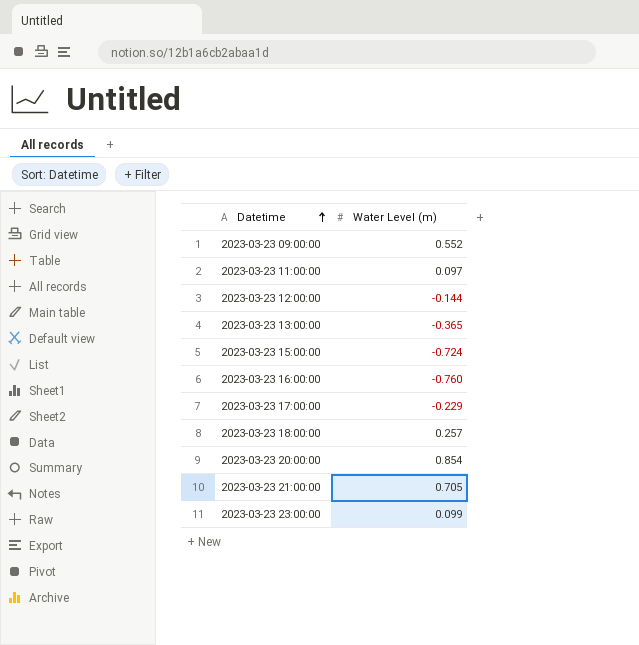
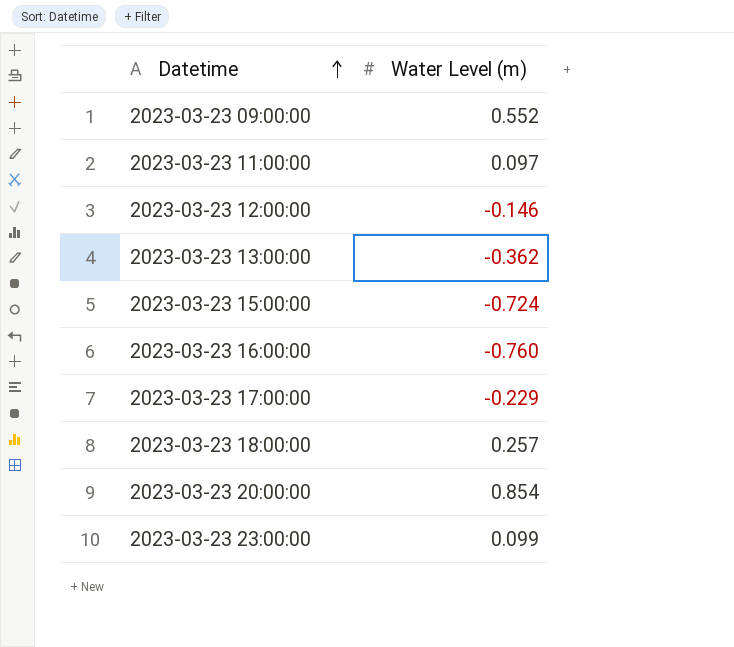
row 2023-03-23 21:00:00: 0.705 -> none
2023-03-23 12:00:00 | Water Level (m): -0.144 -> -0.146
2023-03-23 13:00:00 | Water Level (m): -0.365 -> -0.362

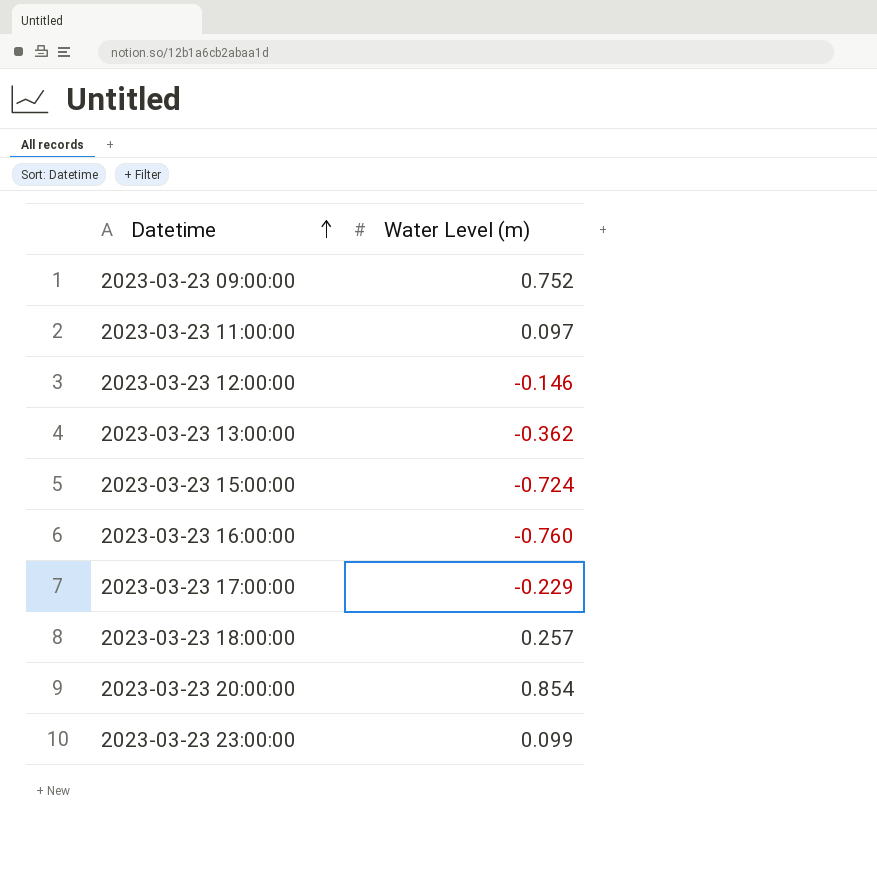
2023-03-23 09:00:00 | Water Level (m): 0.552 -> 0.752

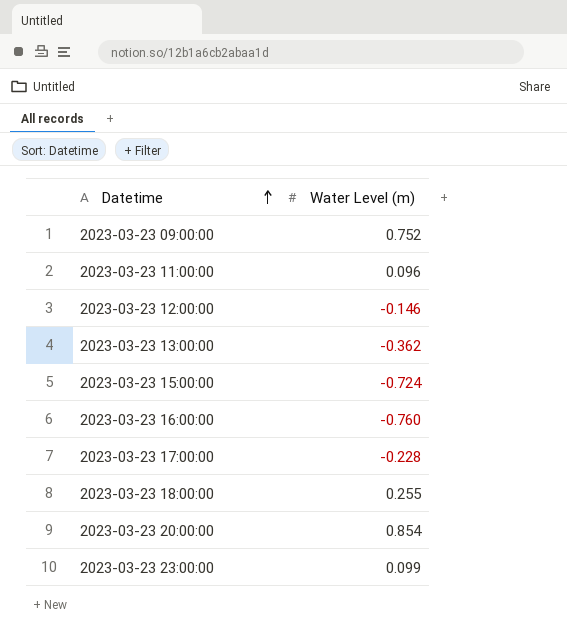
2023-03-23 11:00:00 | Water Level (m): 0.097 -> 0.096
2023-03-23 17:00:00 | Water Level (m): -0.229 -> -0.228
2023-03-23 18:00:00 | Water Level (m): 0.257 -> 0.255

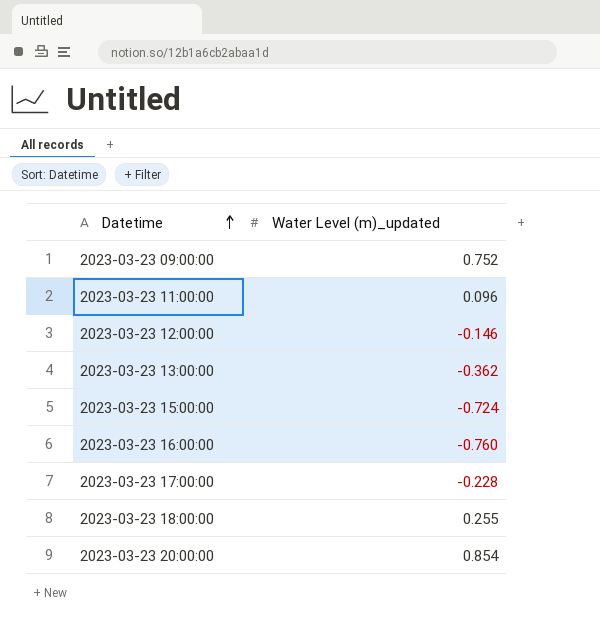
column name: Water Level (m) -> Water Level (m)_updated
row 2023-03-23 23:00:00: 0.099 -> none

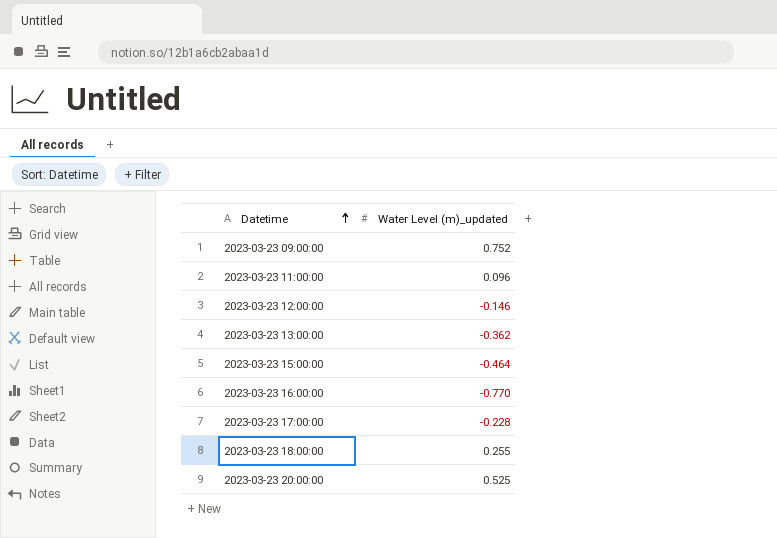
2023-03-23 15:00:00 | Water Level (m)_updated: -0.724 -> -0.464
2023-03-23 16:00:00 | Water Level (m)_updated: -0.760 -> -0.770
2023-03-23 20:00:00 | Water Level (m)_updated: 0.854 -> 0.525

